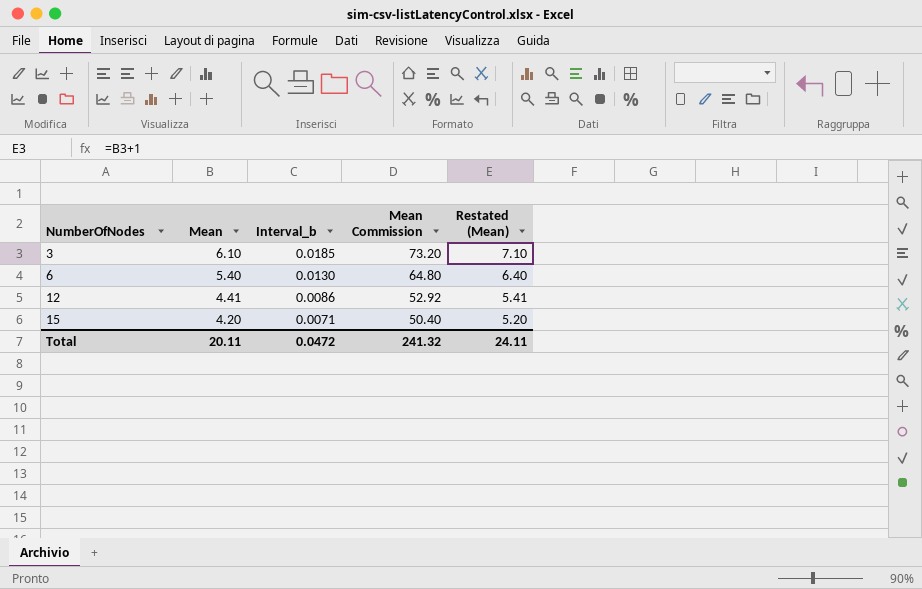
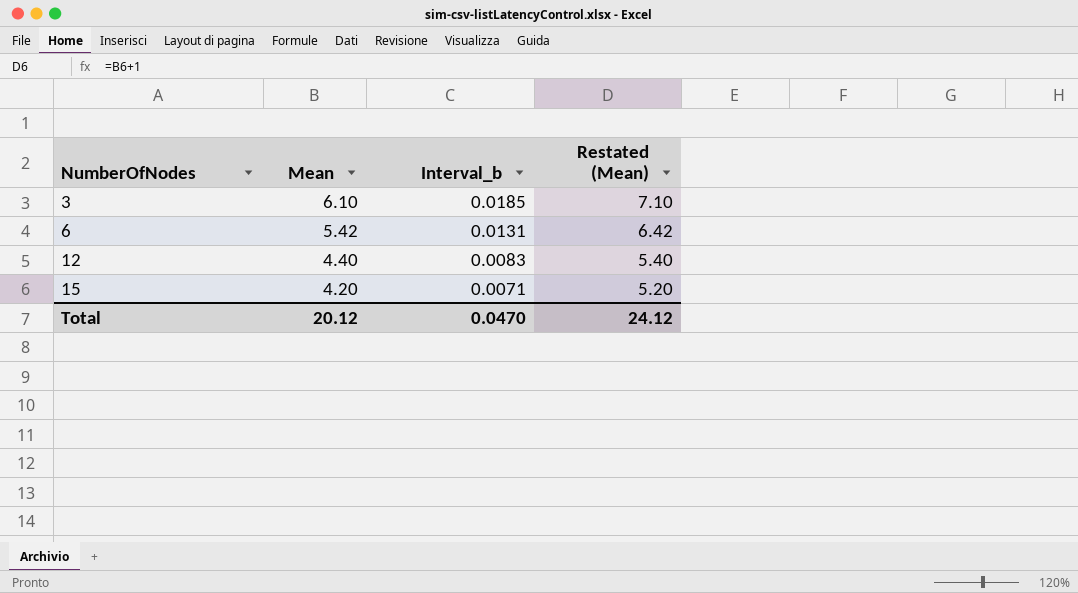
column Mean Commission | formula: [Mean] * 12 -> none
6 | Mean: 5.40 -> 5.42
6 | Interval_b: 0.0130 -> 0.0131
6 | Restated (Mean): 6.40 -> 6.42
12 | Mean: 4.41 -> 4.40
12 | Interval_b: 0.0086 -> 0.0083
12 | Restated (Mean): 5.41 -> 5.40
Total | Mean: 20.11 -> 20.12
Total | Interval_b: 0.0472 -> 0.0470
Total | Restated (Mean): 24.11 -> 24.12

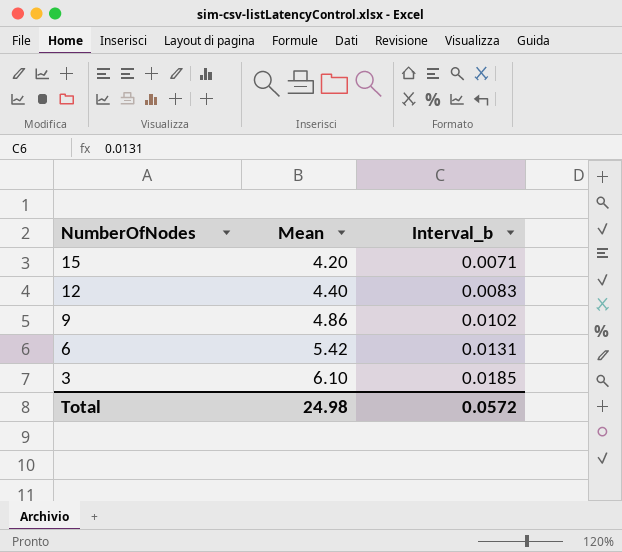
row order: NumberOfNodes ascending -> NumberOfNodes descending
column Restated (Mean) | formula: [Mean] + 1 -> none
row 9: none -> 4.86 | 0.0102
Total | Mean: 20.12 -> 24.98
Total | Interval_b: 0.0470 -> 0.0572

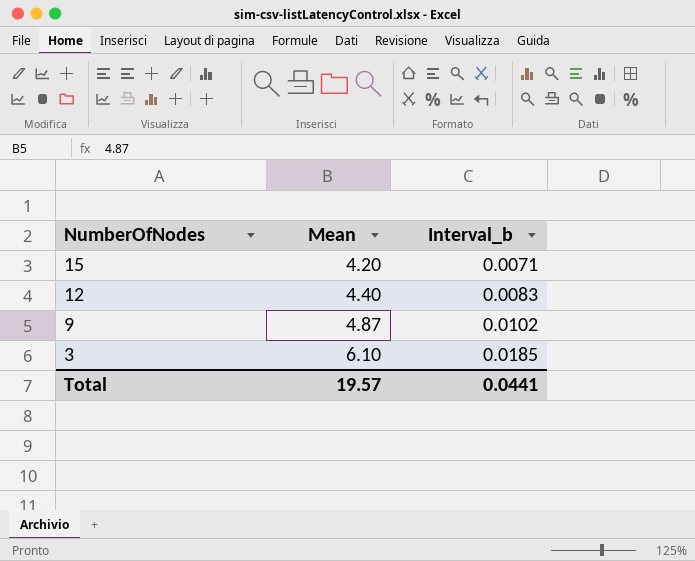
row 6: 5.42 | 0.0131 -> none
9 | Mean: 4.86 -> 4.87
Total | Mean: 24.98 -> 19.57
Total | Interval_b: 0.0572 -> 0.0441

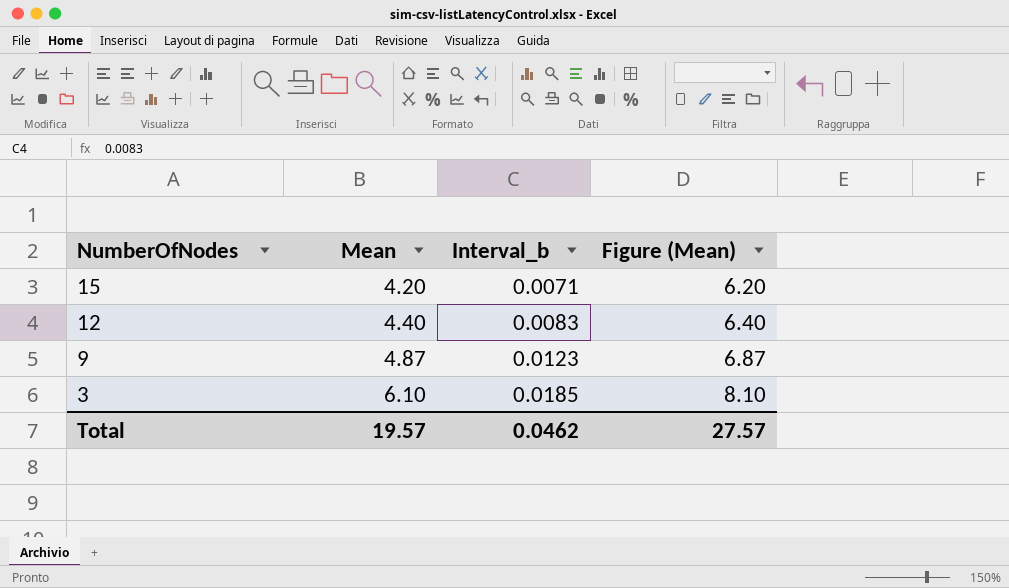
column Figure (Mean) | formula: none -> [Mean] + 2
9 | Interval_b: 0.0102 -> 0.0123
Total | Interval_b: 0.0441 -> 0.0462

